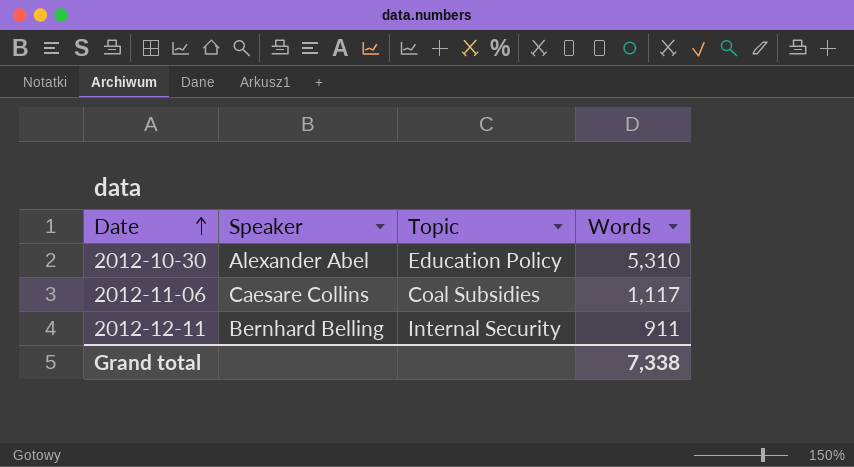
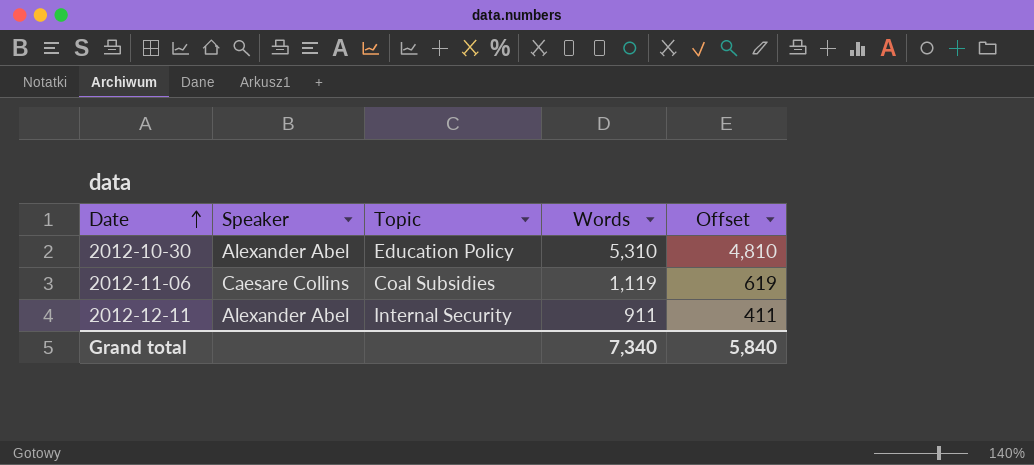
column Offset | formula: none -> [Words] - 500
2012-11-06 | Words: 1,117 -> 1,119
2012-12-11 | Speaker: Bernhard Belling -> Alexander Abel
Grand total | Words: 7,338 -> 7,340

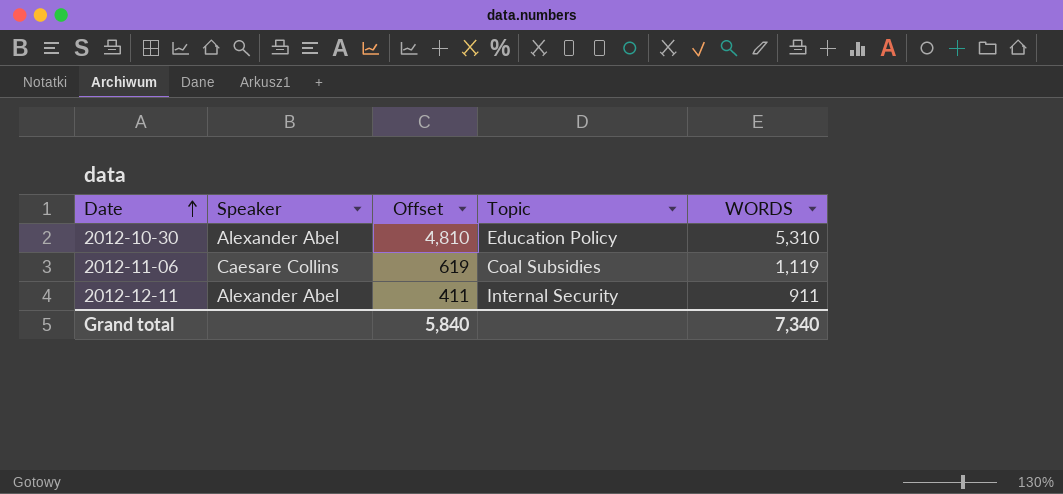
column Offset | position: 5 -> 3
column name: Words -> WORDS

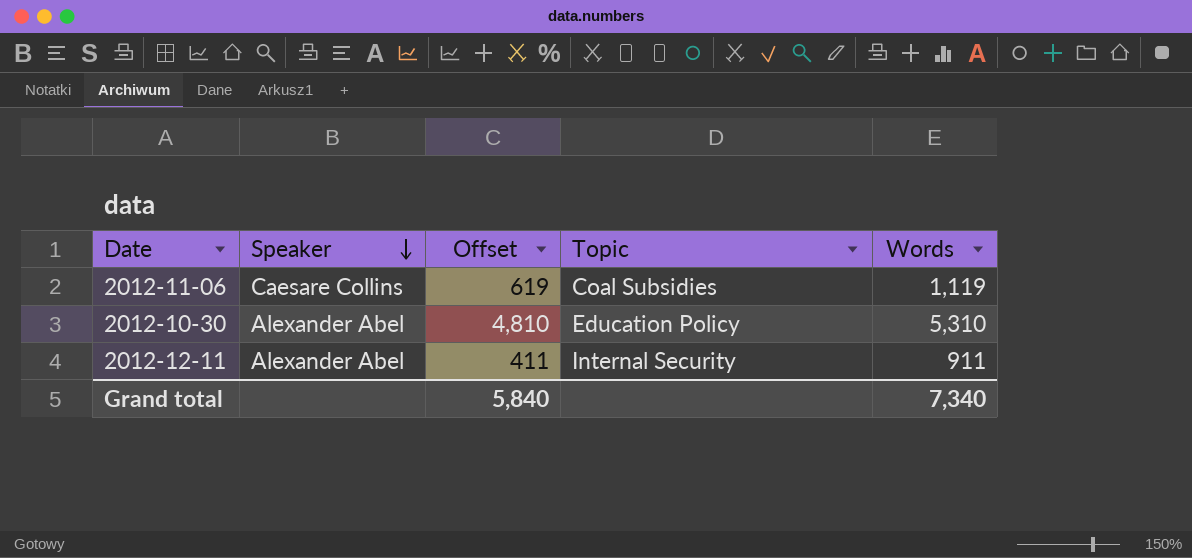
row order: Date ascending -> Speaker descending
column name: WORDS -> Words

